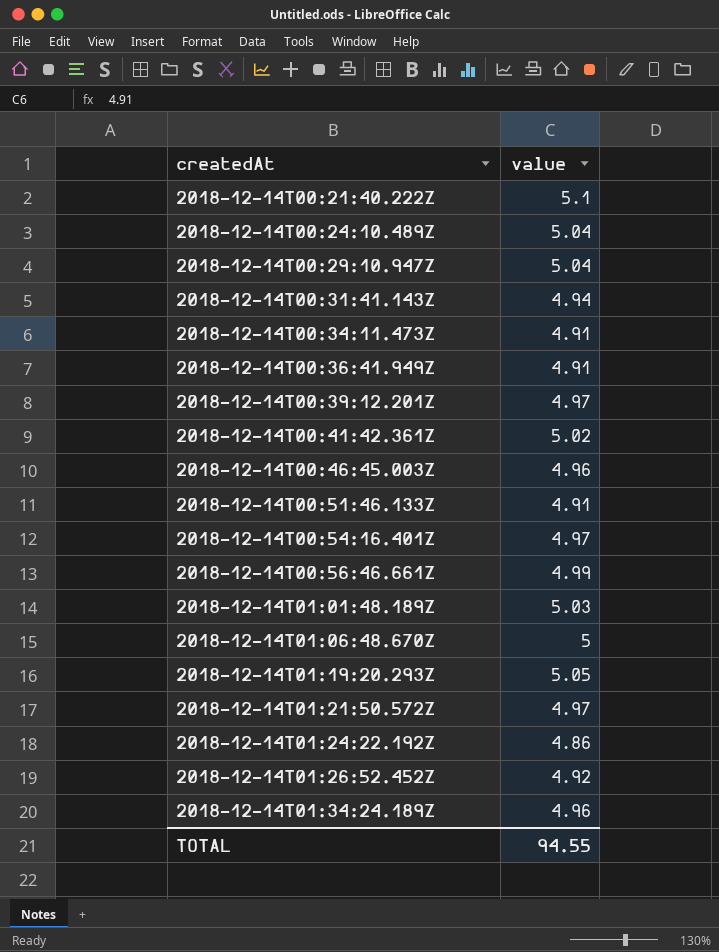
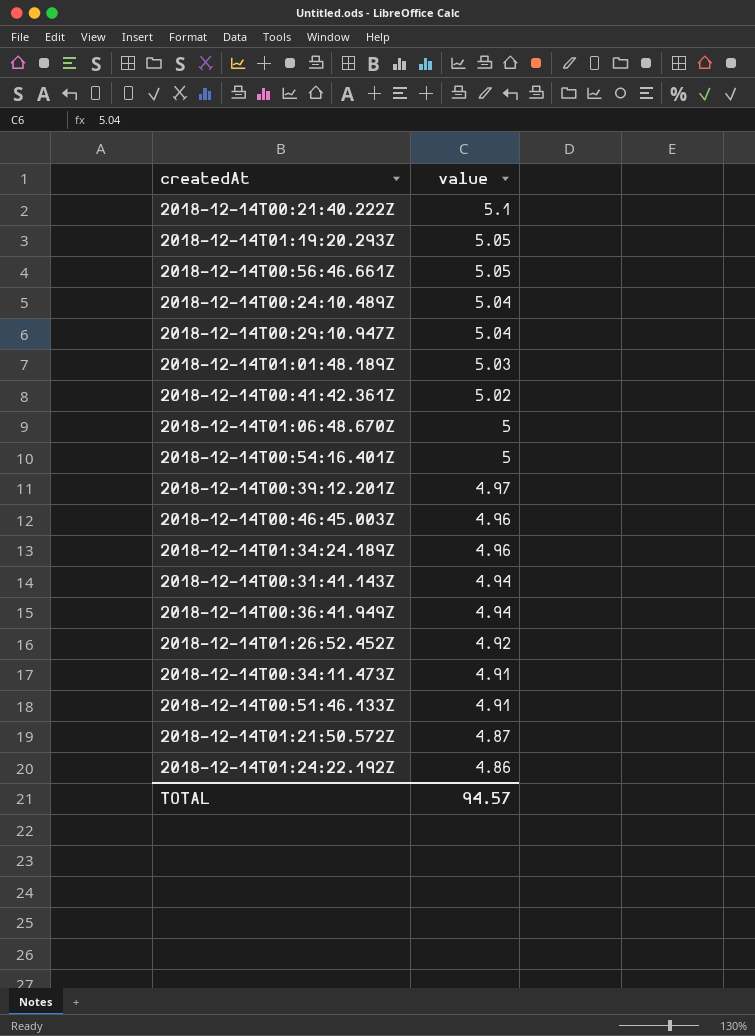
row order: createdAt ascending -> value descending
2018-12-14T00:56:46.661Z | value: 4.99 -> 5.05
2018-12-14T00:54:16.401Z | value: 4.97 -> 5
2018-12-14T00:36:41.949Z | value: 4.91 -> 4.94
2018-12-14T01:21:50.572Z | value: 4.97 -> 4.87
TOTAL | value: 94.55 -> 94.57

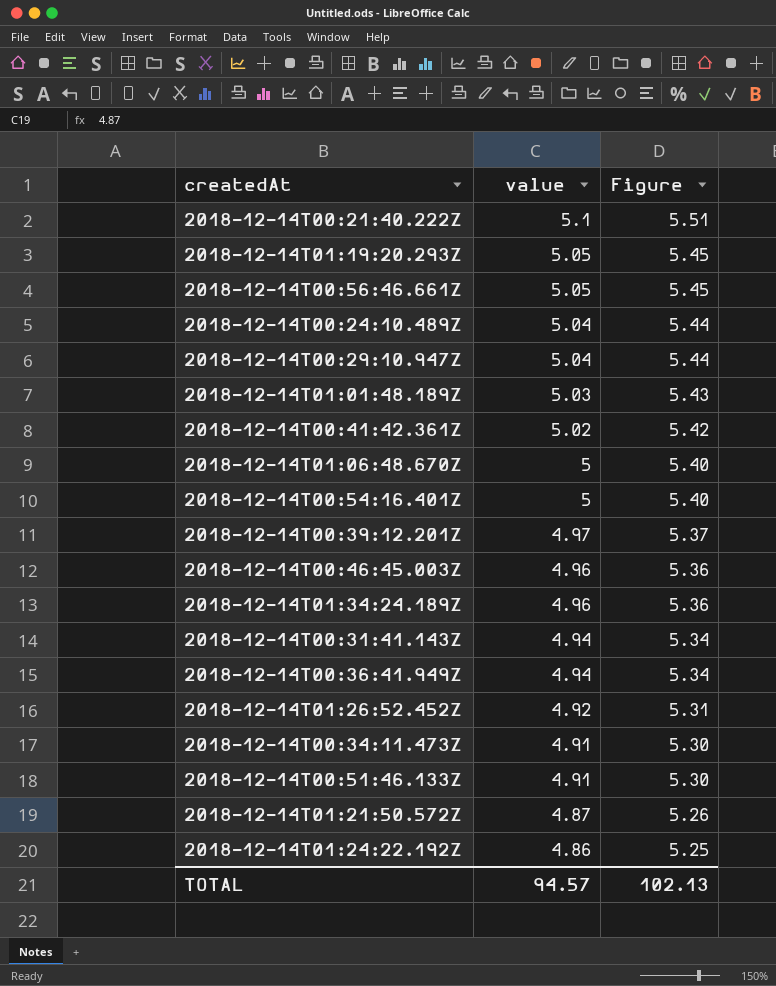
column Figure | formula: none -> [value] * 1.08

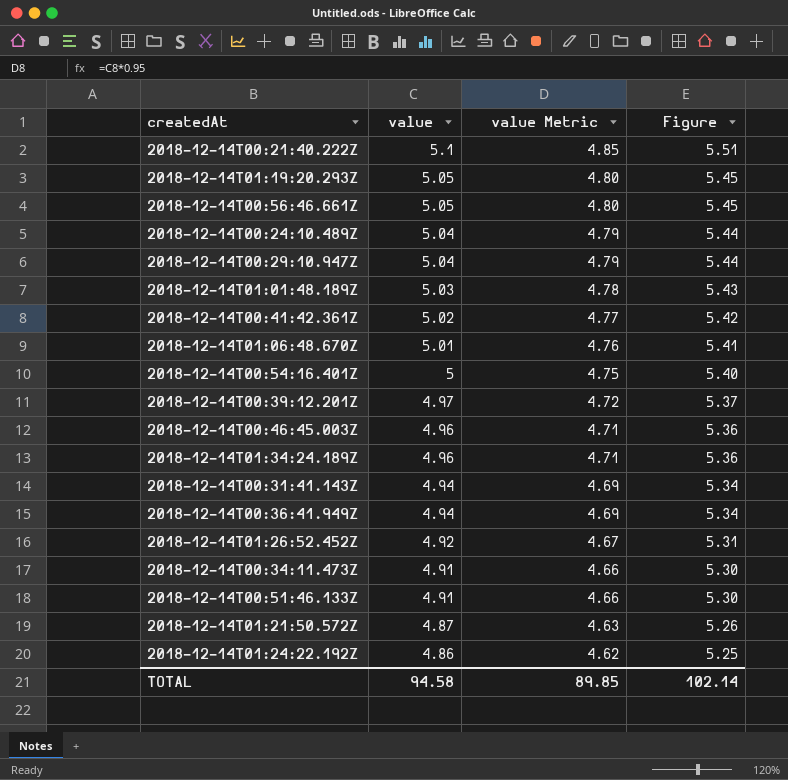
column value Metric | formula: none -> [value] * 0.95
2018-12-14T01:06:48.670Z | value: 5 -> 5.01
2018-12-14T01:06:48.670Z | Figure: 5.40 -> 5.41
TOTAL | value: 94.57 -> 94.58
TOTAL | Figure: 102.13 -> 102.14

